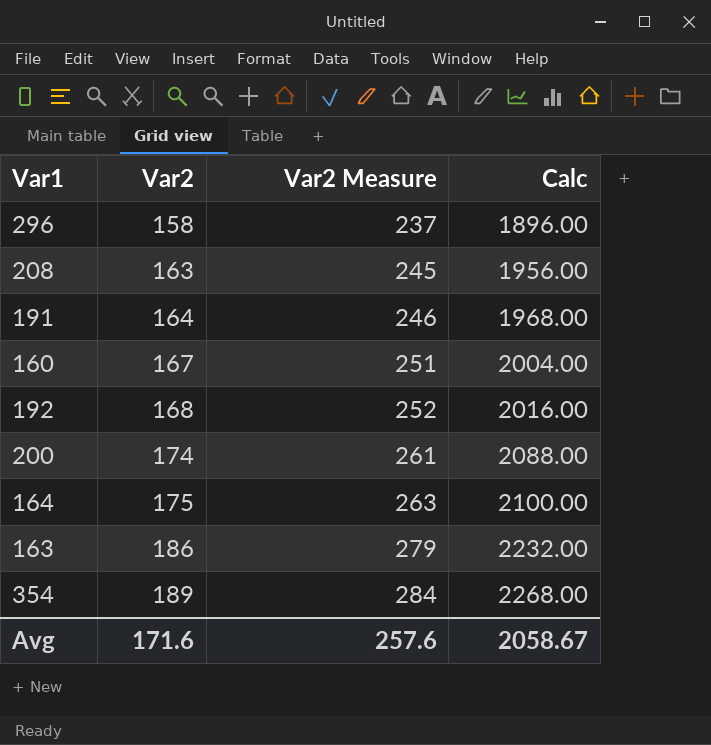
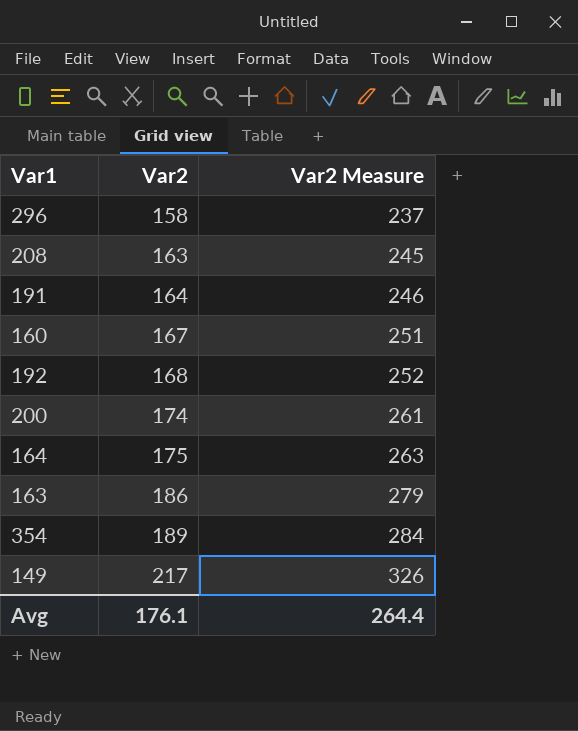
column Calc | formula: [Var2] * 12 -> none
row 149: none -> 217 | 326
Avg | Var2: 171.6 -> 176.1
Avg | Var2 Measure: 257.6 -> 264.4

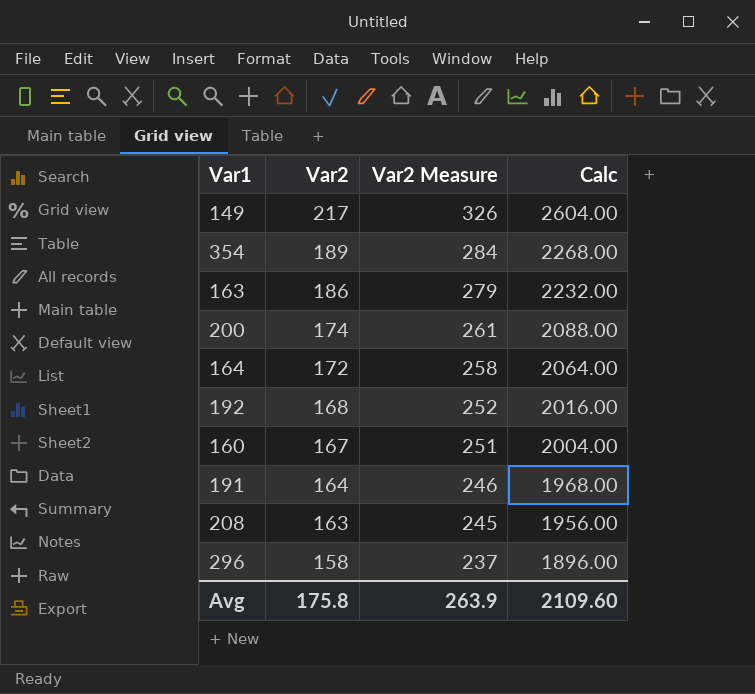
row order: Var2 ascending -> Var2 descending
column Calc | formula: none -> [Var2] * 12
164 | Var2: 175 -> 172
164 | Var2 Measure: 263 -> 258
Avg | Var2: 176.1 -> 175.8
Avg | Var2 Measure: 264.4 -> 263.9

